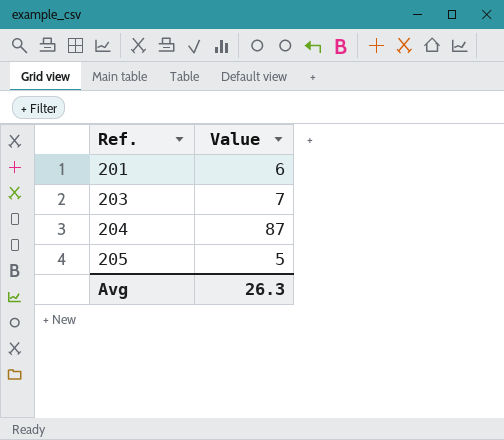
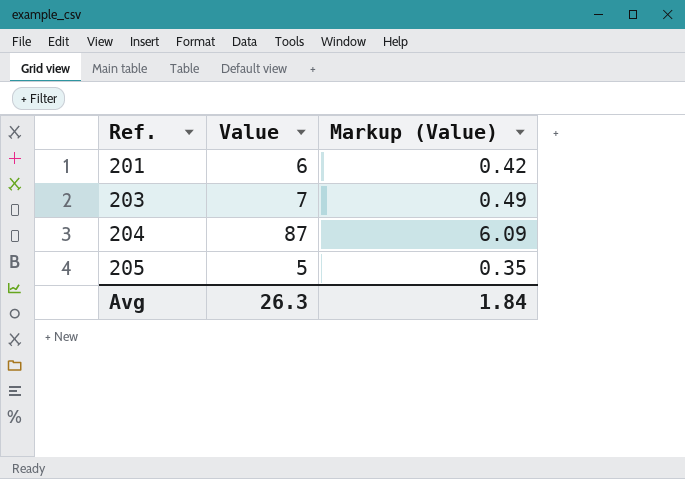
column Markup (Value) | formula: none -> [Value] * 0.07

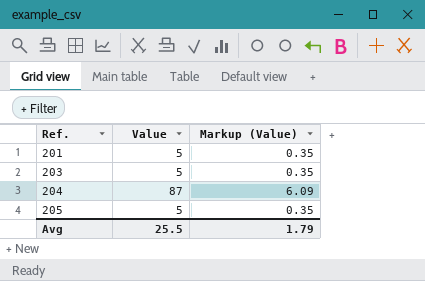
201 | Value: 6 -> 5
201 | Markup (Value): 0.42 -> 0.35
203 | Value: 7 -> 5
203 | Markup (Value): 0.49 -> 0.35
Avg | Value: 26.3 -> 25.5
Avg | Markup (Value): 1.84 -> 1.79

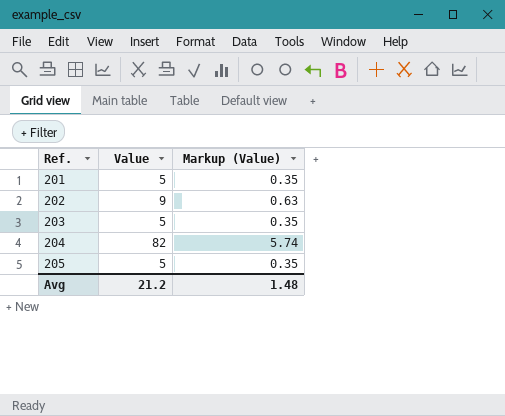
row 202: none -> 9 | 0.63
204 | Value: 87 -> 82
204 | Markup (Value): 6.09 -> 5.74
Avg | Value: 25.5 -> 21.2
Avg | Markup (Value): 1.79 -> 1.48

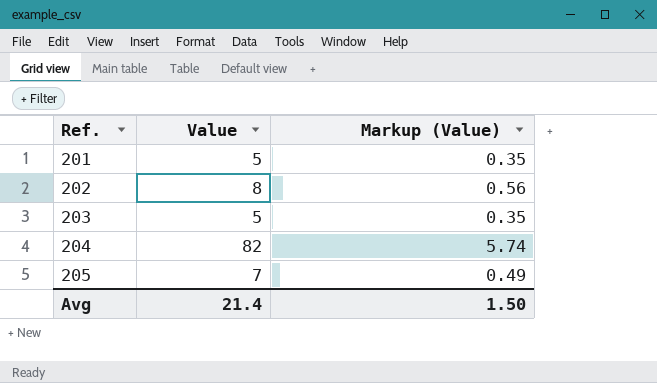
202 | Value: 9 -> 8
202 | Markup (Value): 0.63 -> 0.56
205 | Value: 5 -> 7
205 | Markup (Value): 0.35 -> 0.49
Avg | Value: 21.2 -> 21.4
Avg | Markup (Value): 1.48 -> 1.50

